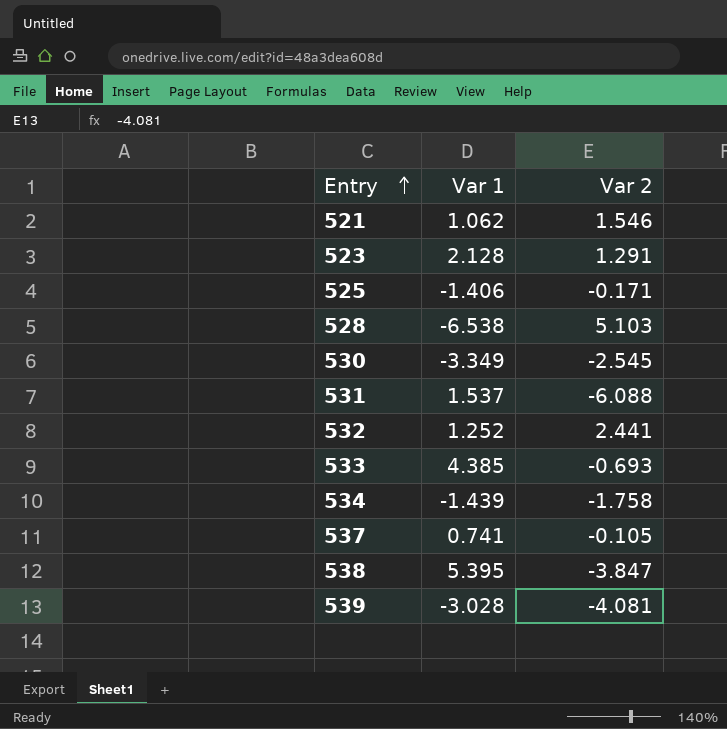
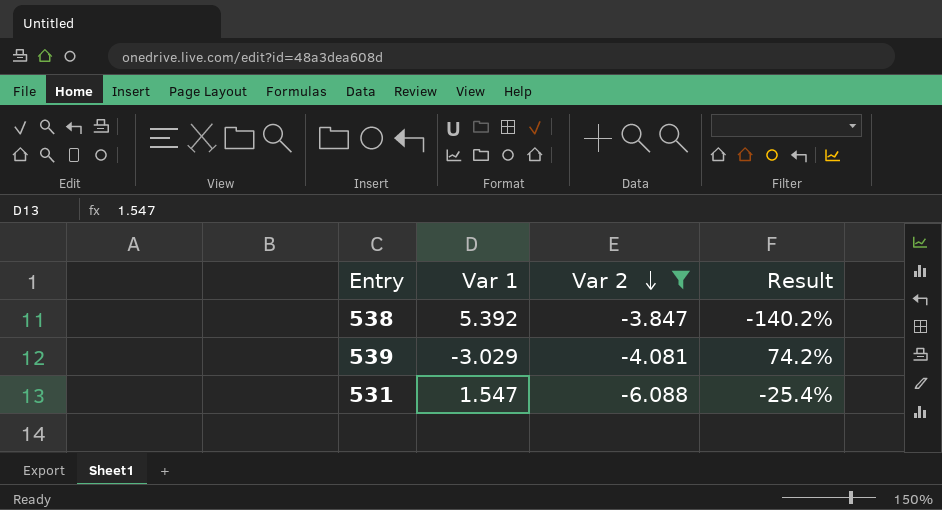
filter: none -> Var 2 <= -3.847
row order: Entry ascending -> Var 2 descending
column Result | formula: none -> [Var 1] / [Var 2]
538 | Var 1: 5.395 -> 5.392
539 | Var 1: -3.028 -> -3.029
531 | Var 1: 1.537 -> 1.547

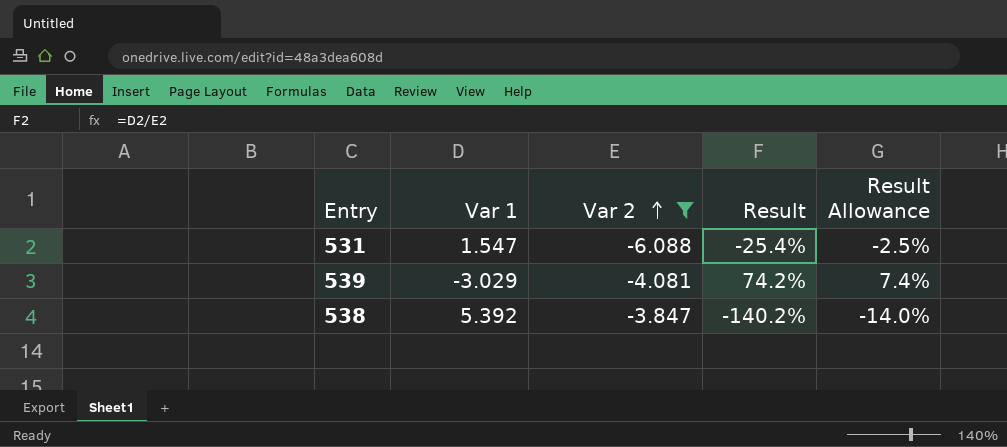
row order: Var 2 descending -> Var 2 ascending
column Result Allowance | formula: none -> [Result] * 0.1

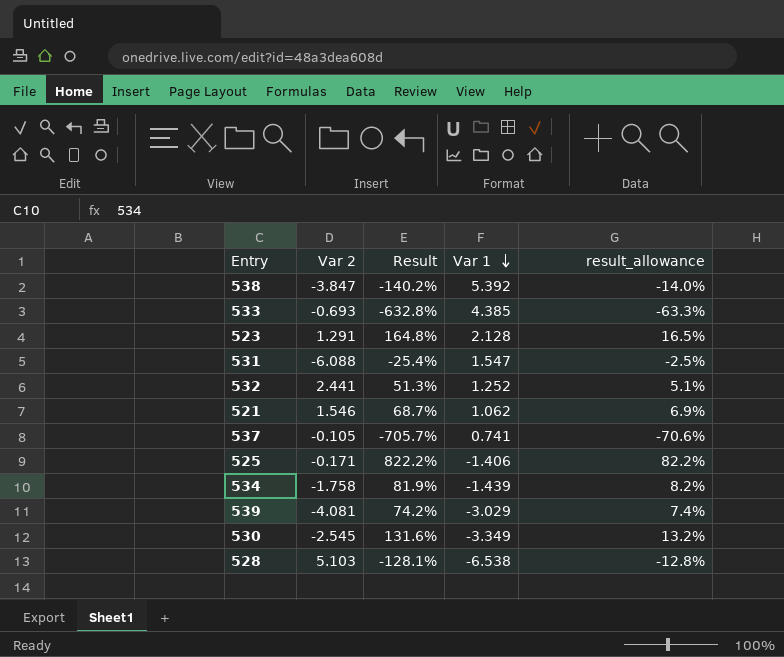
filter: Var 2 <= -3.847 -> none
row order: Var 2 ascending -> Var 1 descending
column Var 1 | position: 2 -> 4
column name: Result Allowance -> result_allowance

